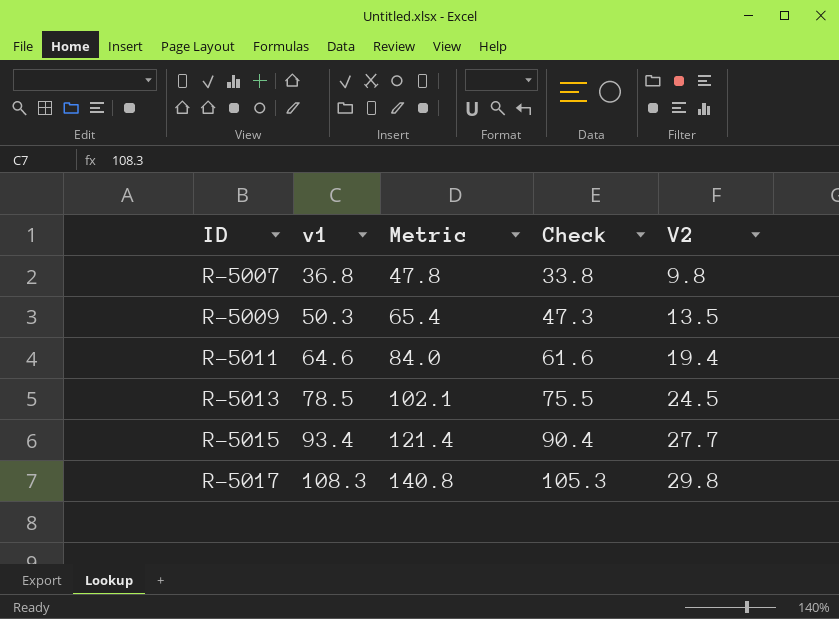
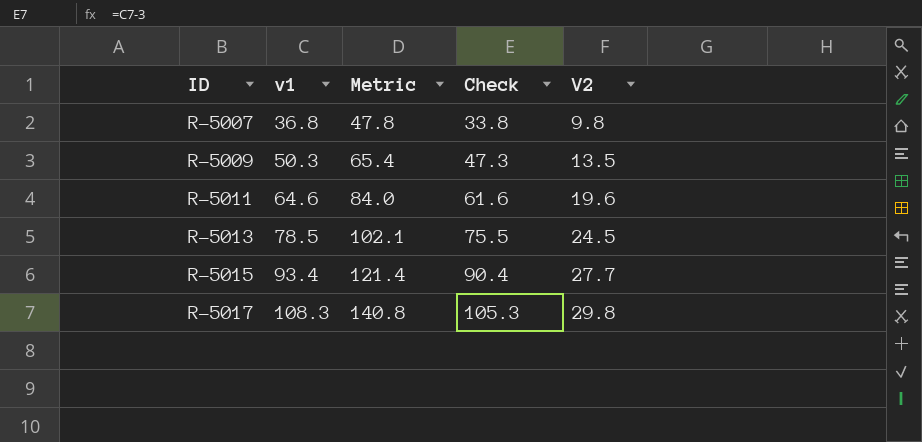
R-5011 | V2: 19.4 -> 19.6

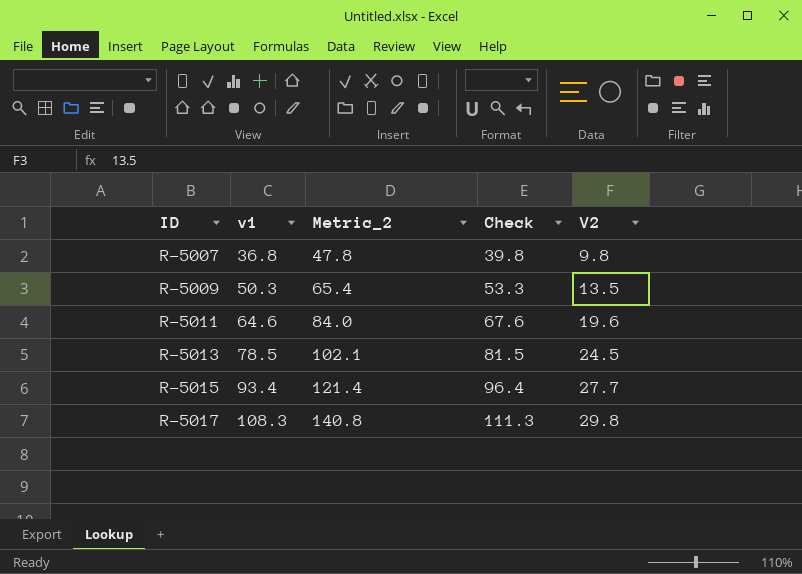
column name: Metric -> Metric_2
column Check | formula: [v1] - 3 -> [v1] + 3

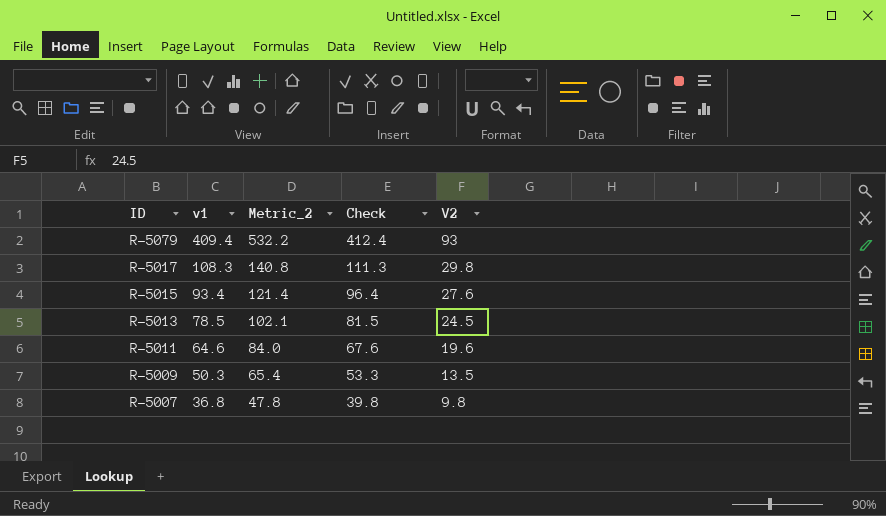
row order: ID ascending -> ID descending
row R-5079: none -> 409.4 | 532.2 | 412.4 | 93
R-5015 | V2: 27.7 -> 27.6

